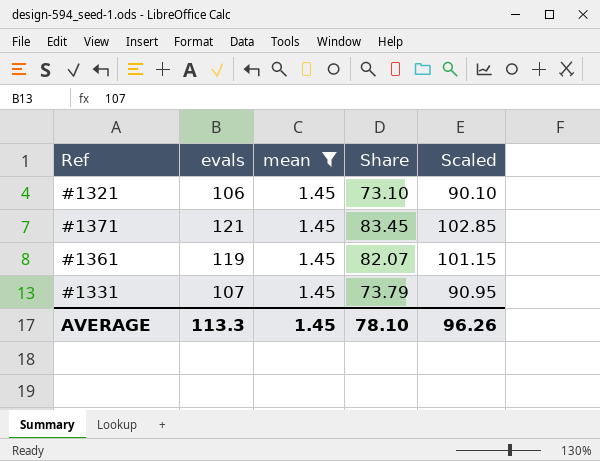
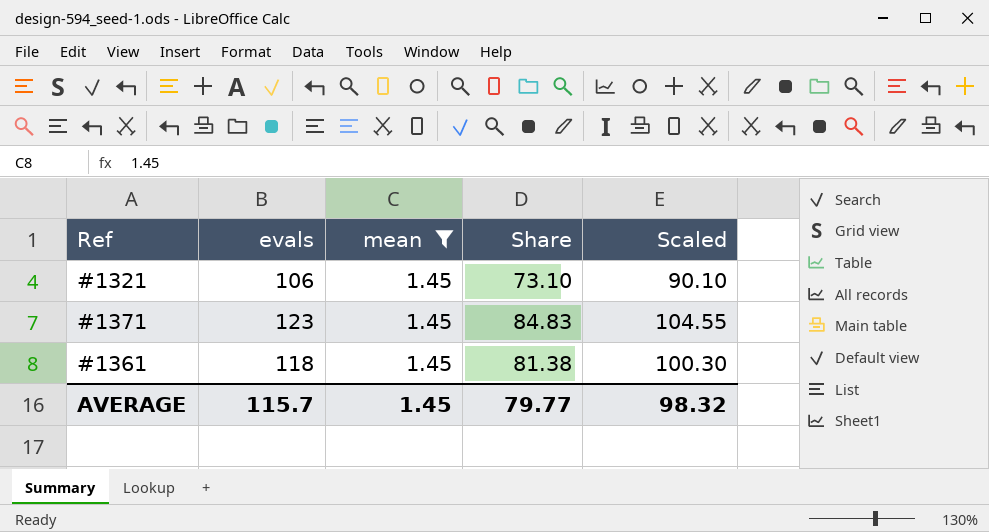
row #1331: 107 | 1.45 | 73.79 | 90.95 -> none
#1371 | evals: 121 -> 123
#1371 | Share: 83.45 -> 84.83
#1371 | Scaled: 102.85 -> 104.55
#1361 | evals: 119 -> 118
#1361 | Share: 82.07 -> 81.38
#1361 | Scaled: 101.15 -> 100.30
AVERAGE | evals: 113.3 -> 115.7
AVERAGE | Share: 78.10 -> 79.77
AVERAGE | Scaled: 96.26 -> 98.32

